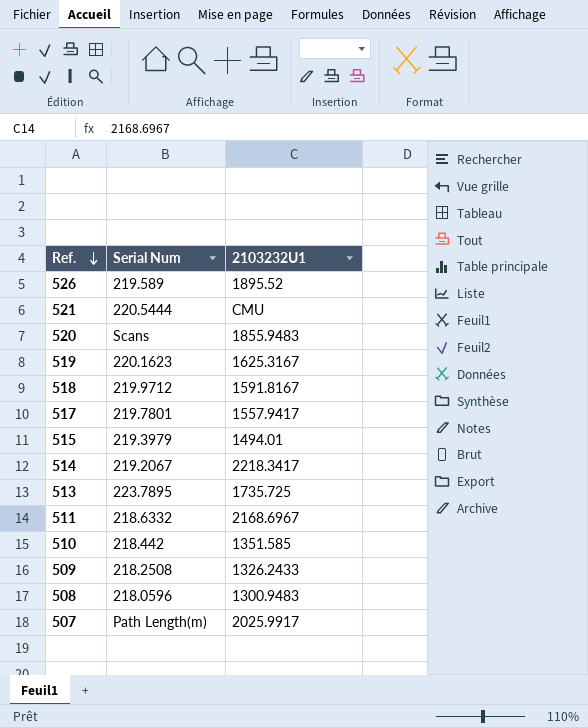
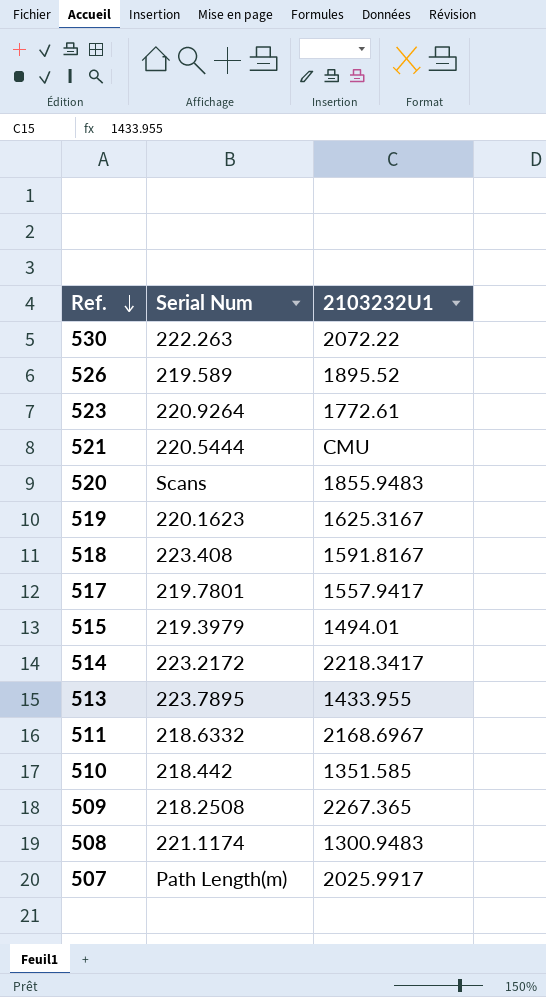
row 530: none -> 222.263 | 2072.22
row 523: none -> 220.9264 | 1772.61
518 | Serial Num: 219.9712 -> 223.408
514 | Serial Num: 219.2067 -> 223.2172
513 | 2103232U1: 1735.725 -> 1433.955
509 | 2103232U1: 1326.2433 -> 2267.365
508 | Serial Num: 218.0596 -> 221.1174

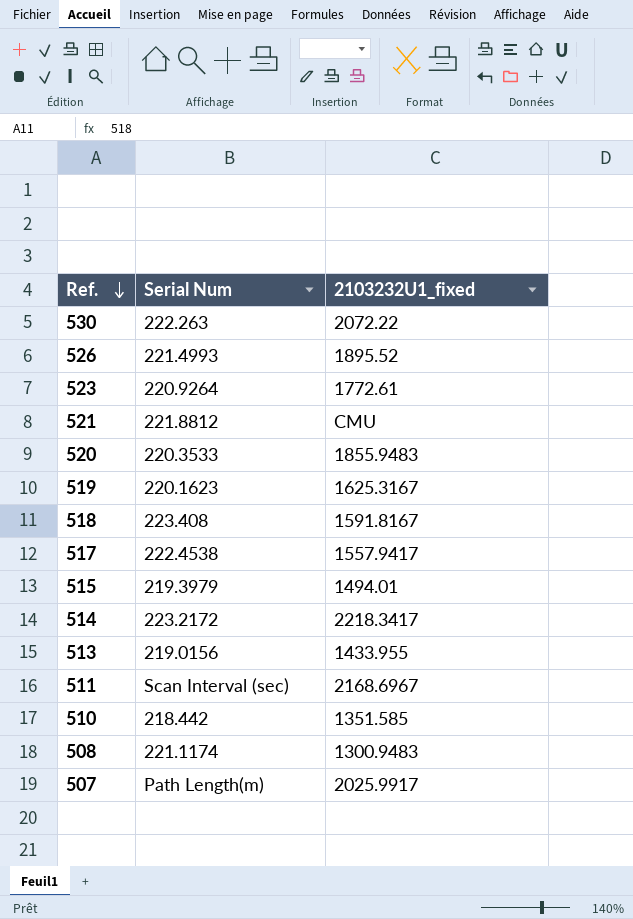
column name: 2103232U1 -> 2103232U1_fixed
row 509: 218.2508 | 2267.365 -> none
526 | Serial Num: 219.589 -> 221.4993
521 | Serial Num: 220.5444 -> 221.8812
520 | Serial Num: Scans -> 220.3533
517 | Serial Num: 219.7801 -> 222.4538
513 | Serial Num: 223.7895 -> 219.0156
511 | Serial Num: 218.6332 -> Scan Interval (sec)

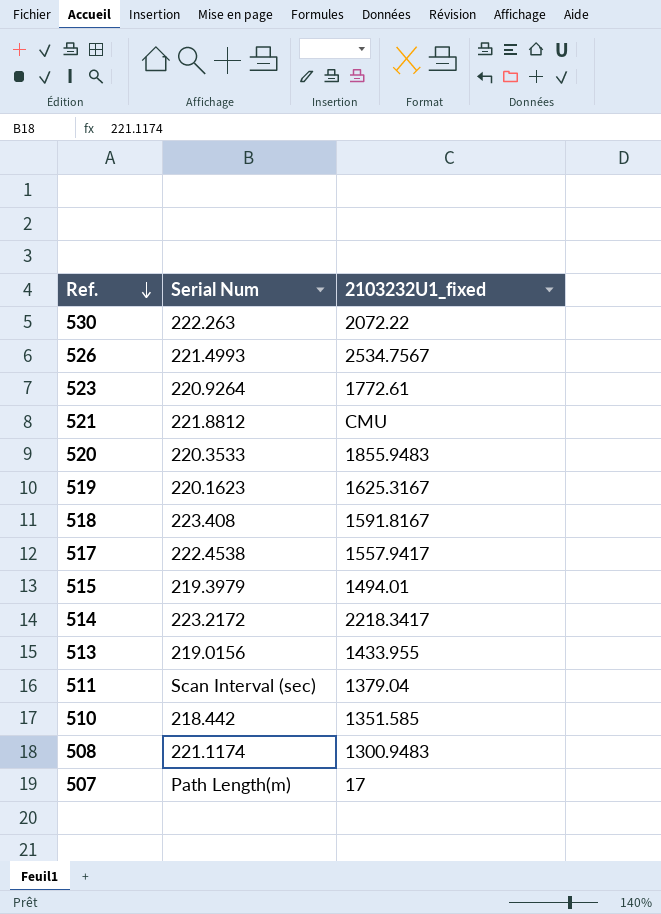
526 | 2103232U1_fixed: 1895.52 -> 2534.7567
511 | 2103232U1_fixed: 2168.6967 -> 1379.04
507 | 2103232U1_fixed: 2025.9917 -> 17

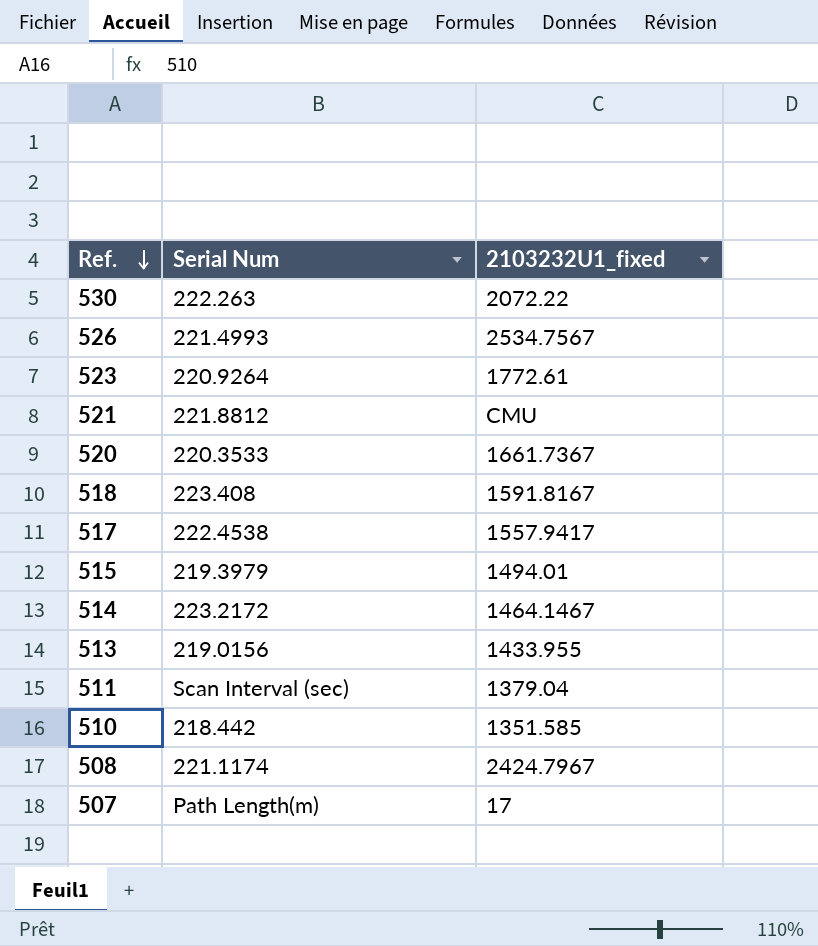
row 519: 220.1623 | 1625.3167 -> none
520 | 2103232U1_fixed: 1855.9483 -> 1661.7367
514 | 2103232U1_fixed: 2218.3417 -> 1464.1467
508 | 2103232U1_fixed: 1300.9483 -> 2424.7967

